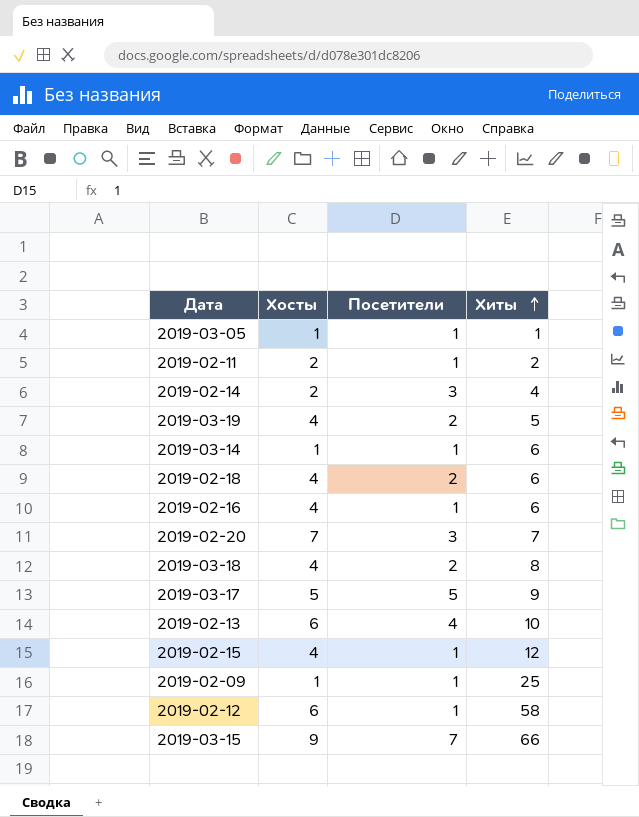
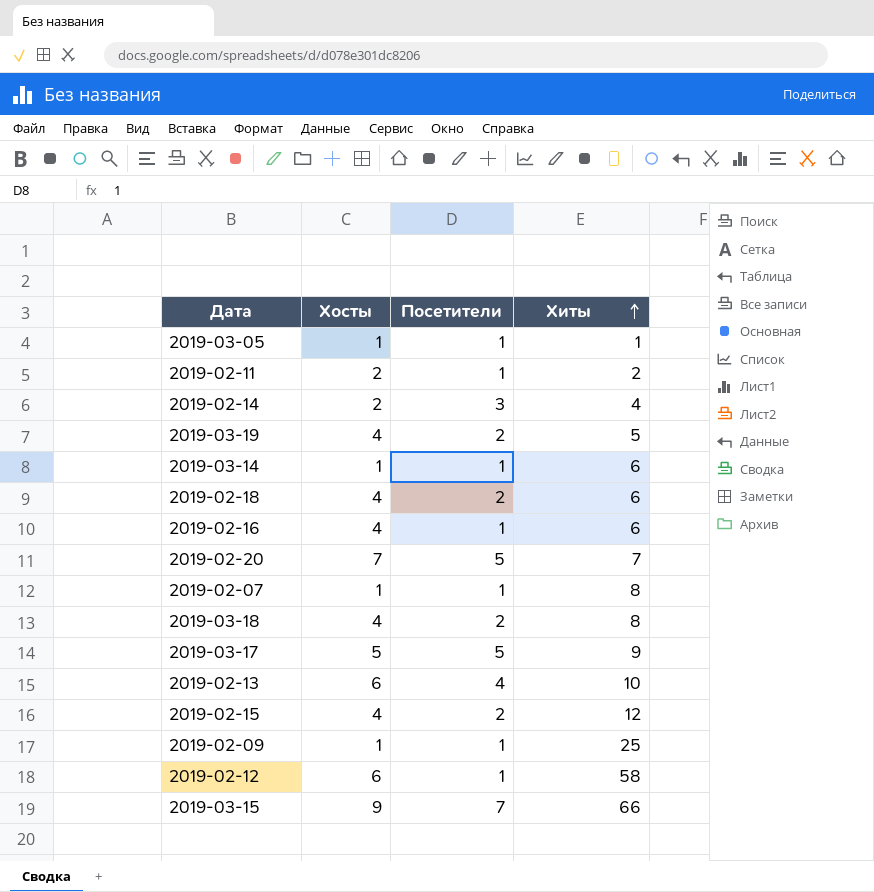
2019-02-20 | Посетители: 3 -> 5
row 2019-02-07: none -> 1 | 1 | 8
2019-02-15 | Посетители: 1 -> 2

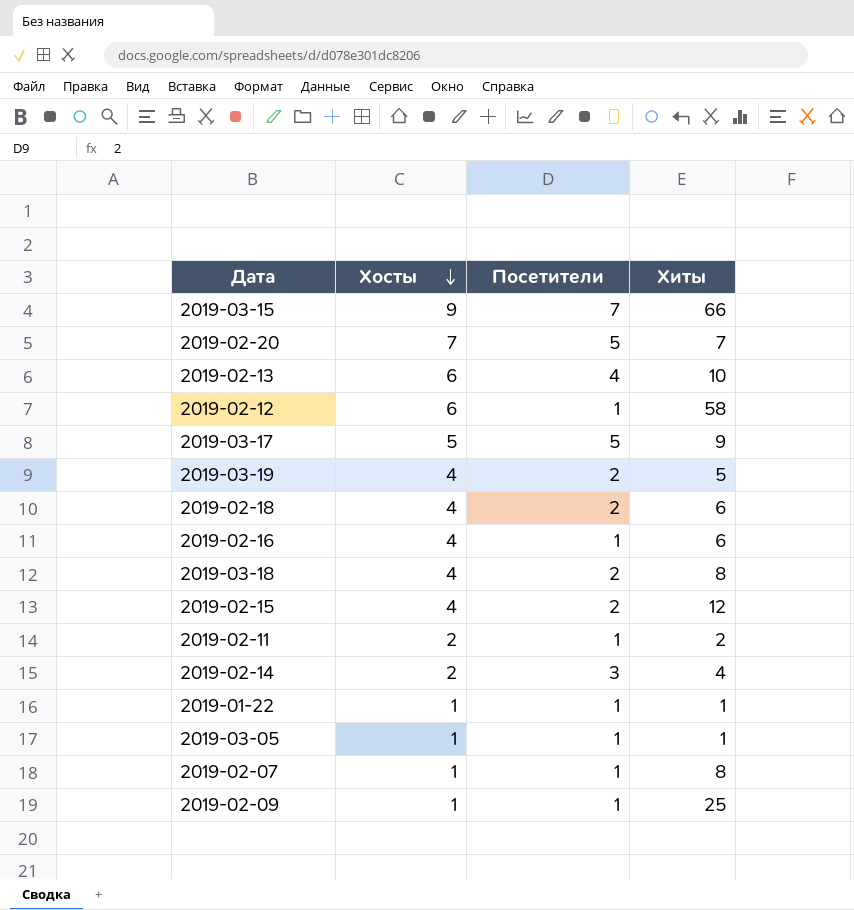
row order: Хиты ascending -> Хосты descending
row 2019-03-14: 1 | 1 | 6 -> none
row 2019-01-22: none -> 1 | 1 | 1

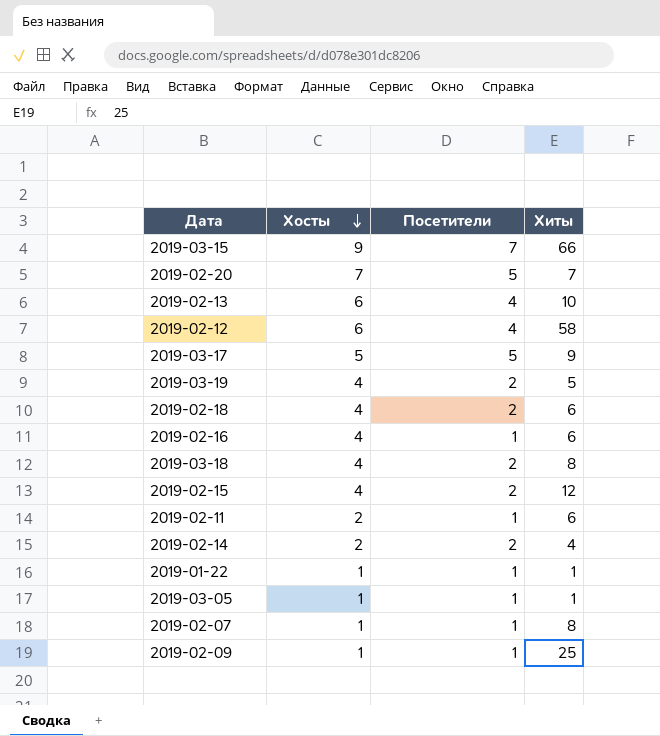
2019-02-12 | Посетители: 1 -> 4
2019-02-11 | Хиты: 2 -> 6
2019-02-14 | Посетители: 3 -> 2

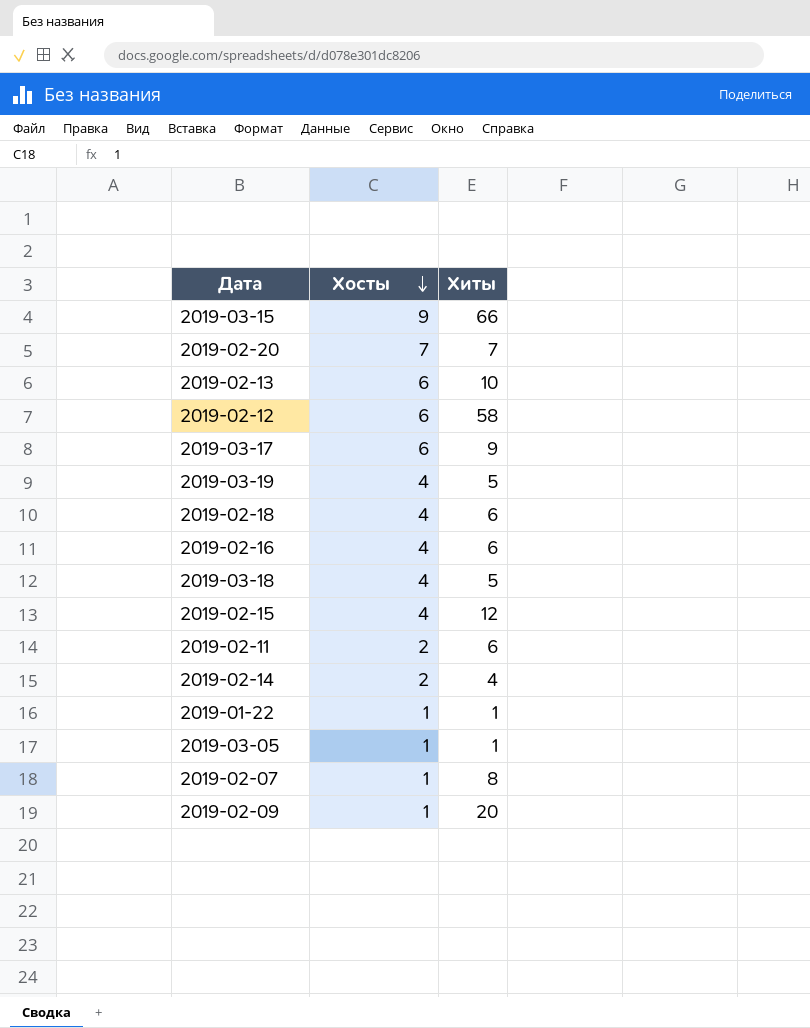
column Посетители | position: 3 -> none
2019-03-17 | Хосты: 5 -> 6
2019-03-18 | Хиты: 8 -> 5
2019-02-09 | Хиты: 25 -> 20

